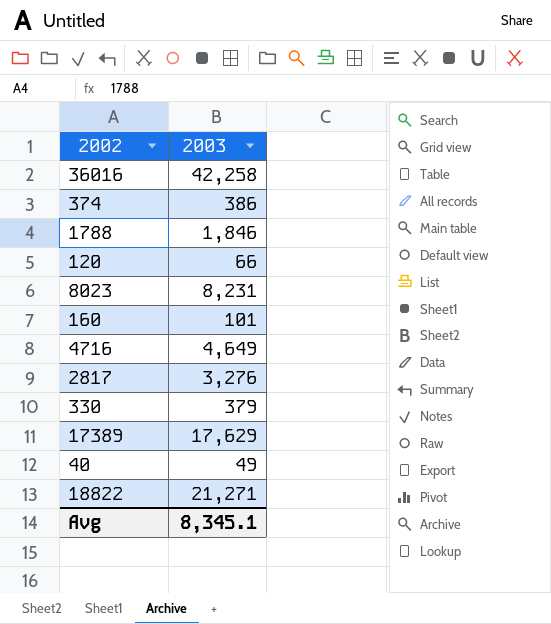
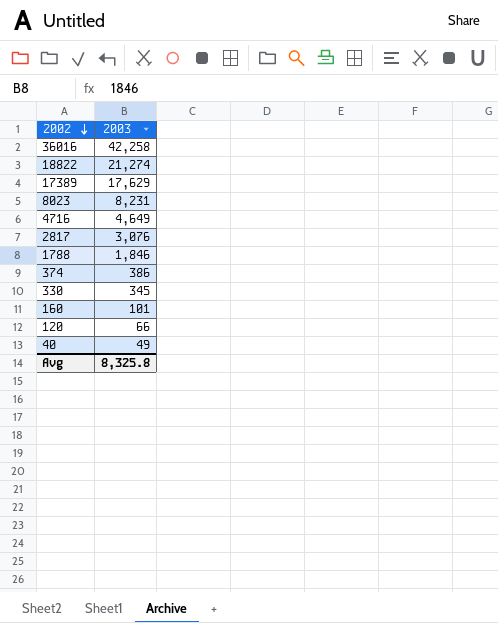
row order: none -> 2002 descending
18822 | 2003: 21,271 -> 21,274
2817 | 2003: 3,276 -> 3,076
330 | 2003: 379 -> 345
Avg | 2003: 8,345.1 -> 8,325.8

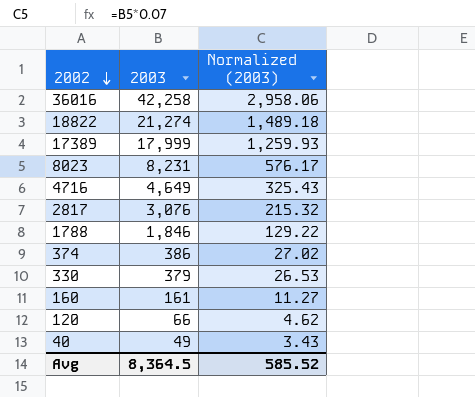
column Normalized (2003) | formula: none -> [2003] * 0.07
17389 | 2003: 17,629 -> 17,999
330 | 2003: 345 -> 379
160 | 2003: 101 -> 161
Avg | 2003: 8,325.8 -> 8,364.5

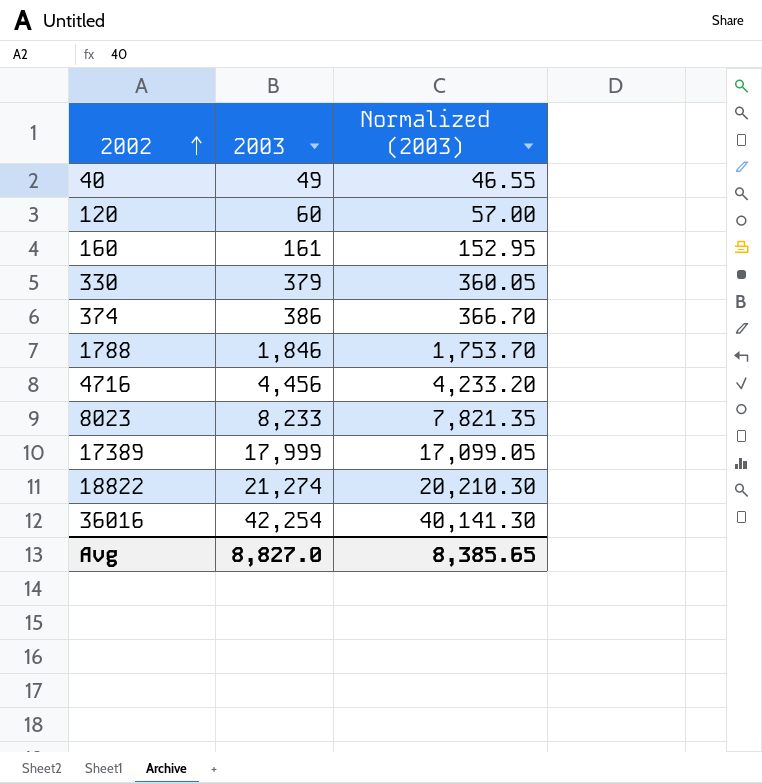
row order: 2002 descending -> 2002 ascending
column Normalized (2003) | formula: [2003] * 0.07 -> [2003] * 0.95
row 2817: 3,076 | 215.32 -> none
120 | 2003: 66 -> 60
4716 | 2003: 4,649 -> 4,456
8023 | 2003: 8,231 -> 8,233
36016 | 2003: 42,258 -> 42,254
Avg | 2003: 8,364.5 -> 8,827.0
Avg | Normalized (2003): 585.52 -> 8,385.65

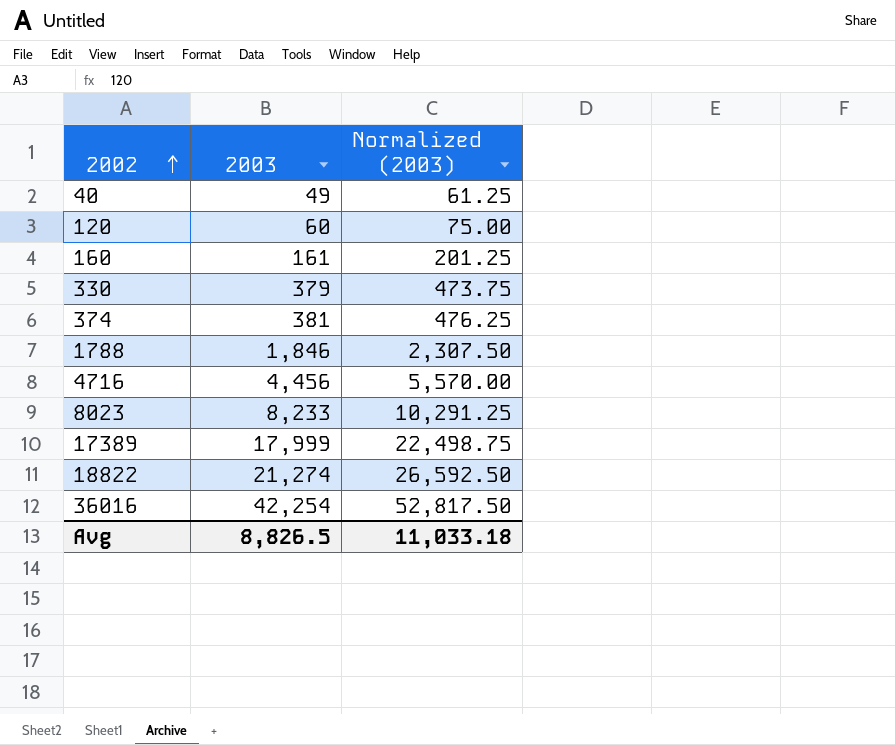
column Normalized (2003) | formula: [2003] * 0.95 -> [2003] * 1.25
374 | 2003: 386 -> 381
Avg | 2003: 8,827.0 -> 8,826.5
Avg | Normalized (2003): 8,385.65 -> 11,033.18

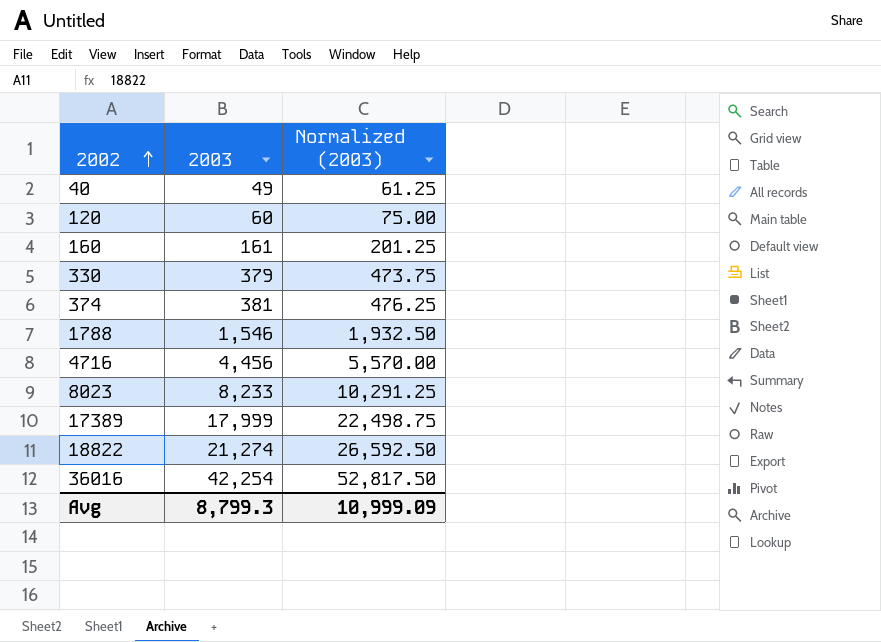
1788 | 2003: 1,846 -> 1,546
1788 | Normalized (2003): 2,307.50 -> 1,932.50
Avg | 2003: 8,826.5 -> 8,799.3
Avg | Normalized (2003): 11,033.18 -> 10,999.09

